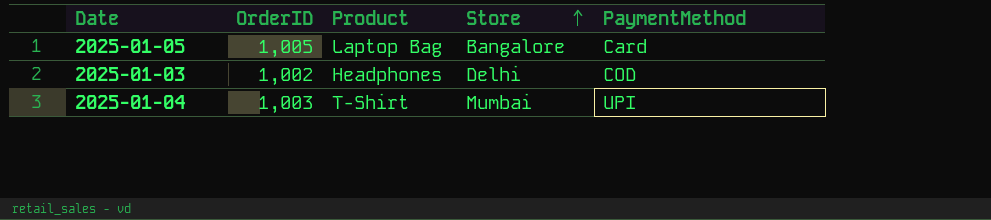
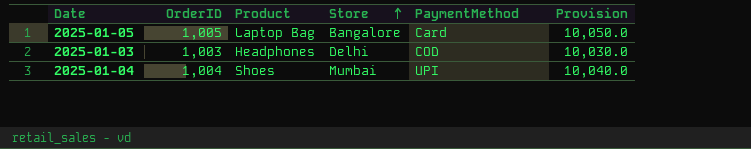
column Provision | formula: none -> [OrderID] * 10
2025-01-03 | OrderID: 1,002 -> 1,003
2025-01-04 | OrderID: 1,003 -> 1,004
2025-01-04 | Product: T-Shirt -> Shoes

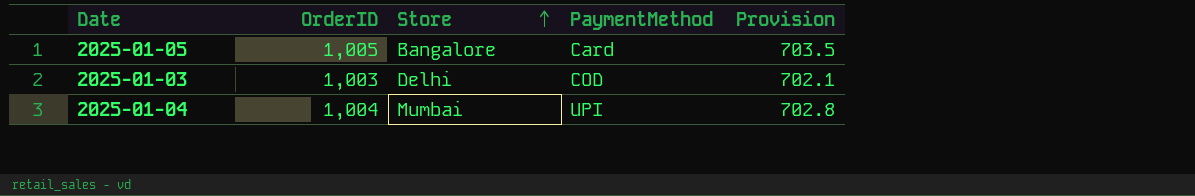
column Product | position: 3 -> none
column Provision | formula: [OrderID] * 10 -> [OrderID] * 0.7

